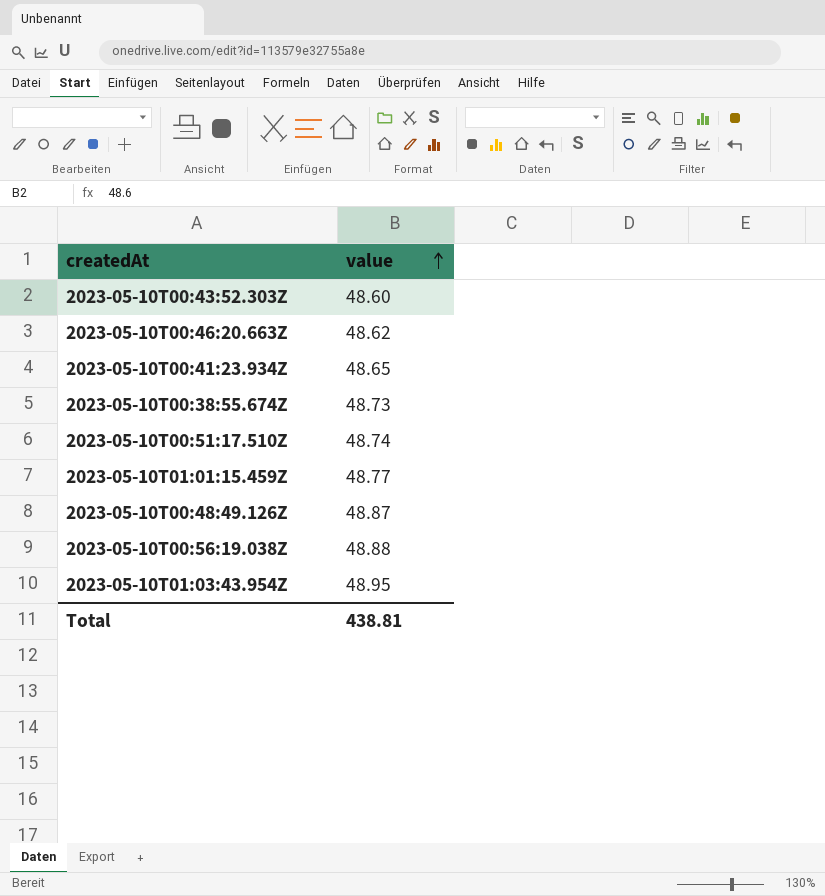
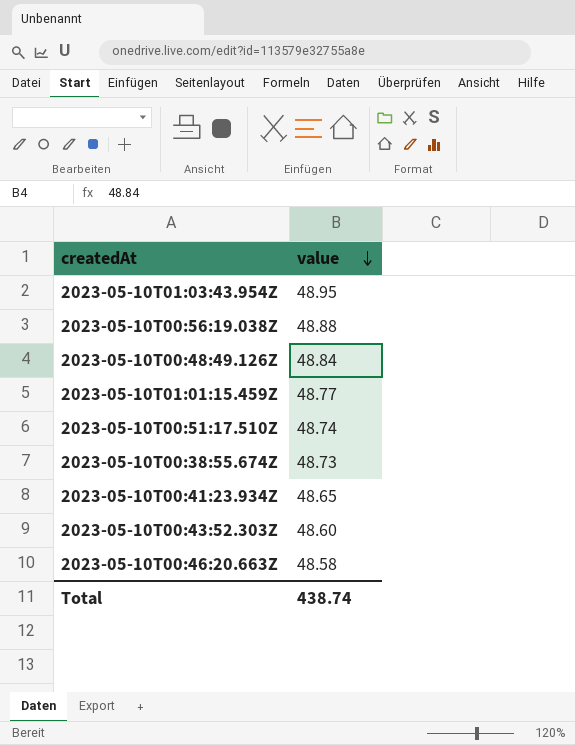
row order: value ascending -> value descending
2023-05-10T00:48:49.126Z | value: 48.87 -> 48.84
2023-05-10T00:46:20.663Z | value: 48.62 -> 48.58
Total | value: 438.81 -> 438.74

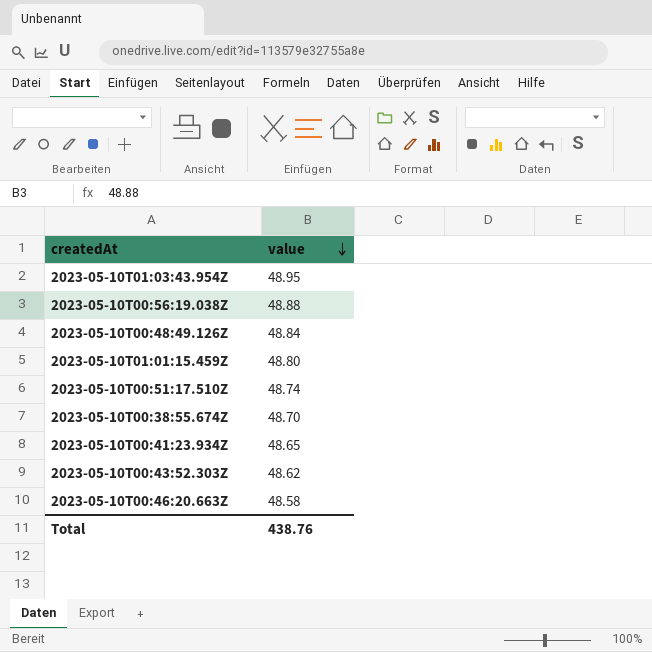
2023-05-10T01:01:15.459Z | value: 48.77 -> 48.80
2023-05-10T00:38:55.674Z | value: 48.73 -> 48.70
2023-05-10T00:43:52.303Z | value: 48.60 -> 48.62
Total | value: 438.74 -> 438.76

